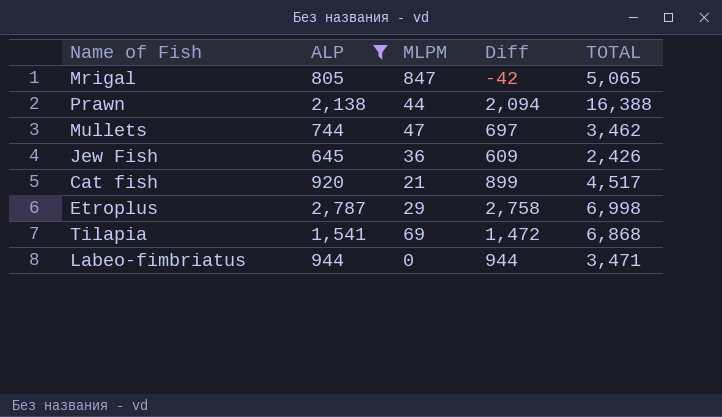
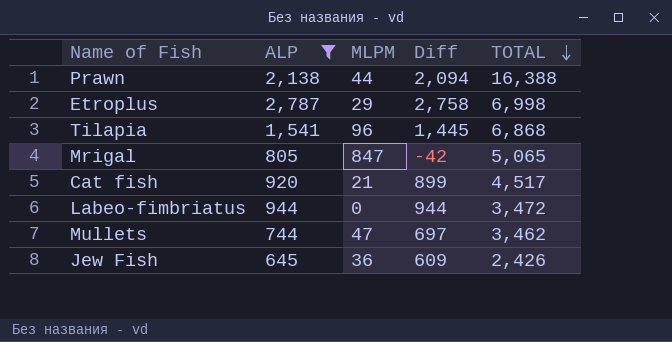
row order: none -> TOTAL descending
Tilapia | MLPM: 69 -> 96
Tilapia | Diff: 1,472 -> 1,445
Labeo-fimbriatus | TOTAL: 3,471 -> 3,472

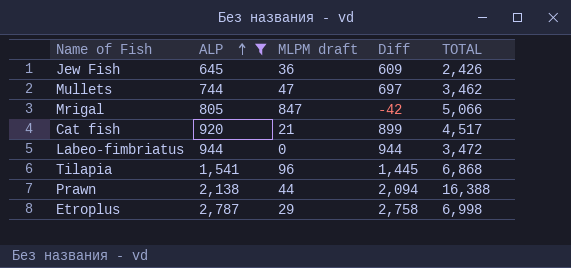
row order: TOTAL descending -> ALP ascending
column name: MLPM -> MLPM draft
Mrigal | TOTAL: 5,065 -> 5,066

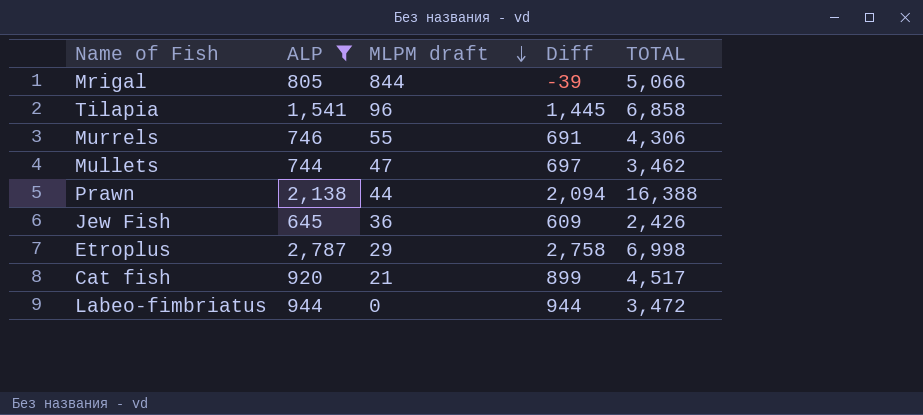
row order: ALP ascending -> MLPM draft descending
Mrigal | MLPM draft: 847 -> 844
Mrigal | Diff: -42 -> -39
Tilapia | TOTAL: 6,868 -> 6,858
row Murrels: none -> 746 | 55 | 691 | 4,306

